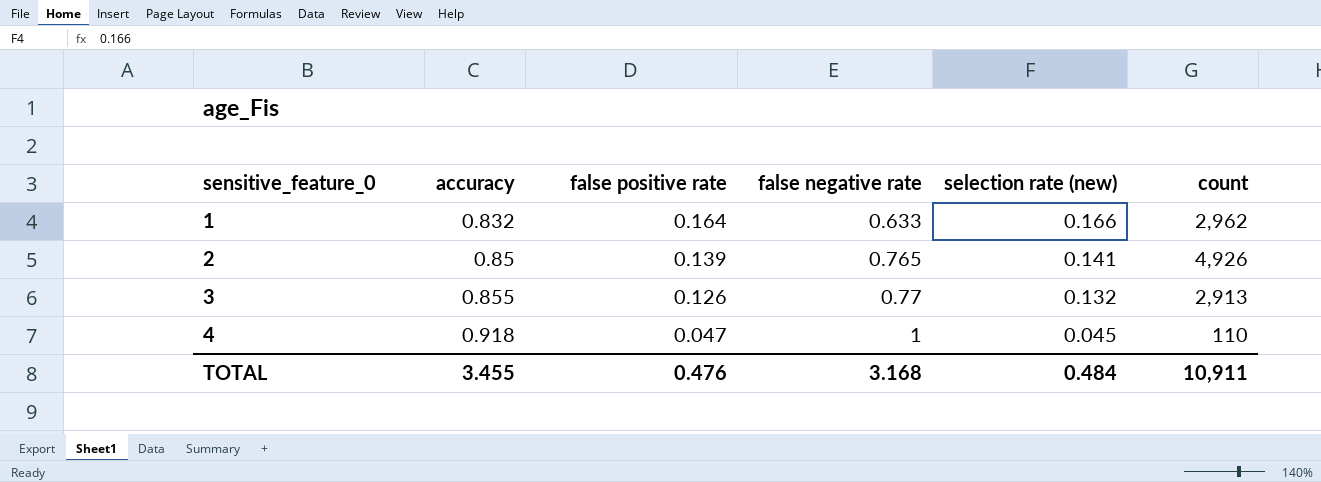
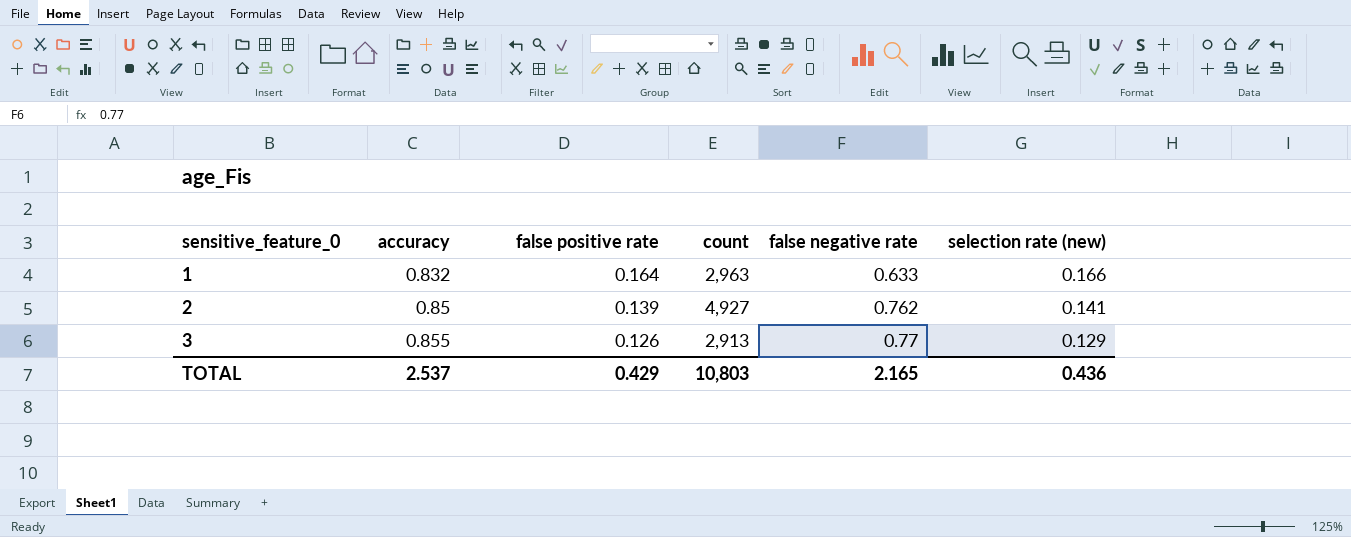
column count | position: 6 -> 4
row 4: 0.918 | 0.047 | 1 | 0.045 | 110 -> none
1 | count: 2,962 -> 2,963
2 | count: 4,926 -> 4,927
2 | false negative rate: 0.765 -> 0.762
3 | selection rate (new): 0.132 -> 0.129
TOTAL | accuracy: 3.455 -> 2.537
TOTAL | false positive rate: 0.476 -> 0.429
TOTAL | count: 10,911 -> 10,803
TOTAL | false negative rate: 3.168 -> 2.165
TOTAL | selection rate (new): 0.484 -> 0.436

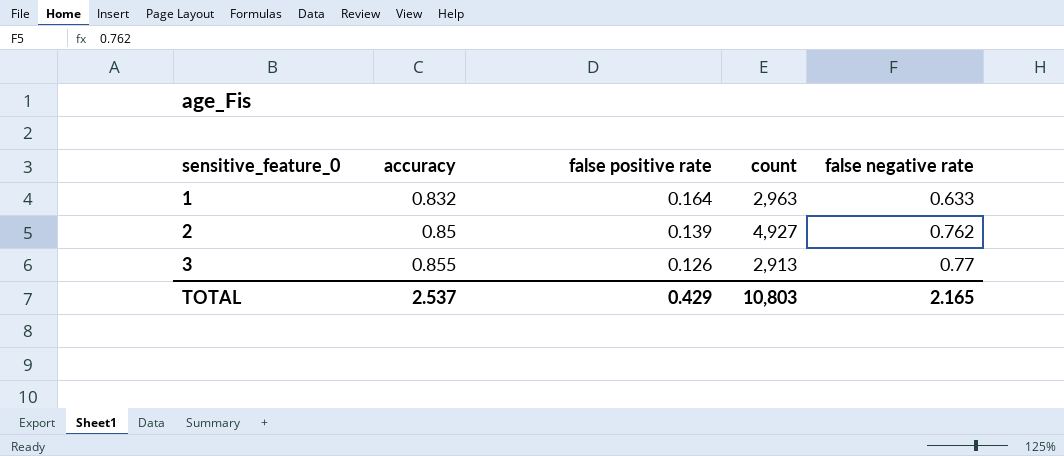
column selection rate (new) | position: 6 -> none

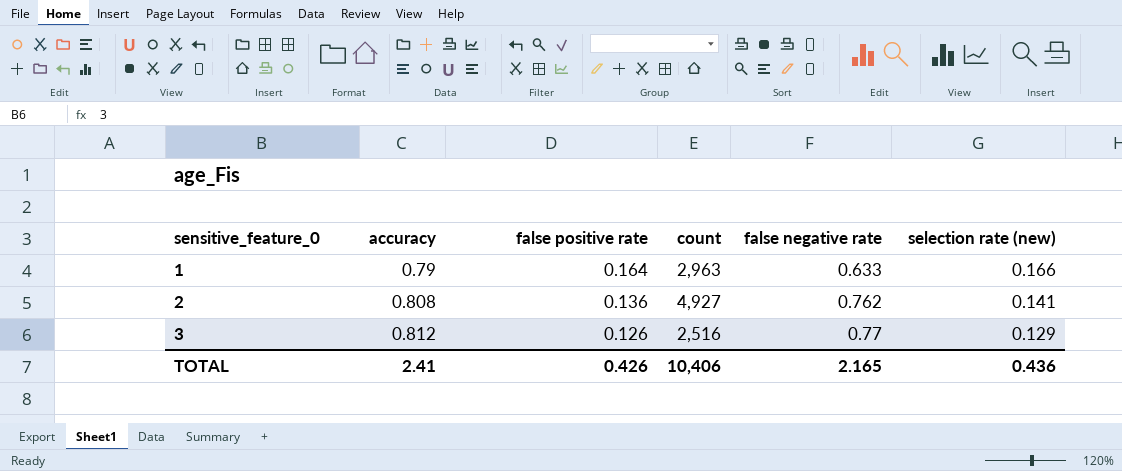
column selection rate (new) | position: none -> 6
1 | accuracy: 0.832 -> 0.79
2 | accuracy: 0.85 -> 0.808
2 | false positive rate: 0.139 -> 0.136
3 | accuracy: 0.855 -> 0.812
3 | count: 2,913 -> 2,516
TOTAL | accuracy: 2.537 -> 2.41
TOTAL | false positive rate: 0.429 -> 0.426
TOTAL | count: 10,803 -> 10,406

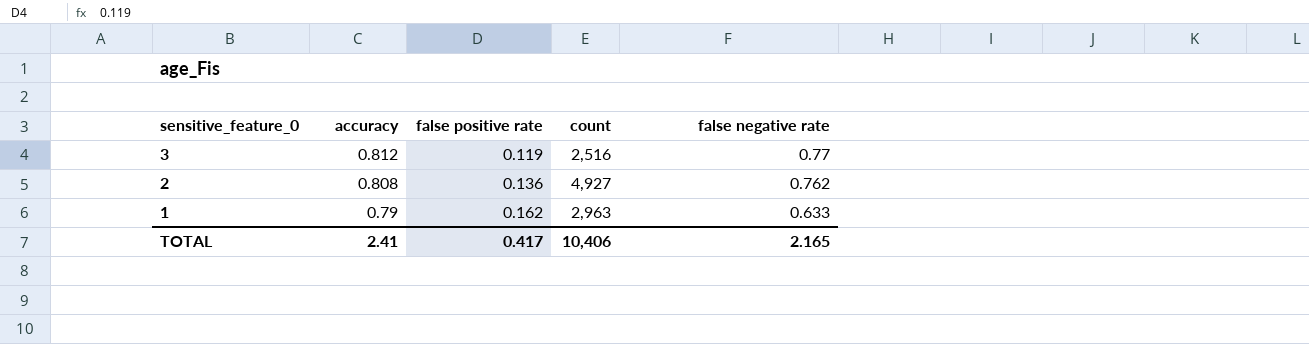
row order: sensitive_feature_0 ascending -> sensitive_feature_0 descending
column selection rate (new) | position: 6 -> none
3 | false positive rate: 0.126 -> 0.119
1 | false positive rate: 0.164 -> 0.162
TOTAL | false positive rate: 0.426 -> 0.417

